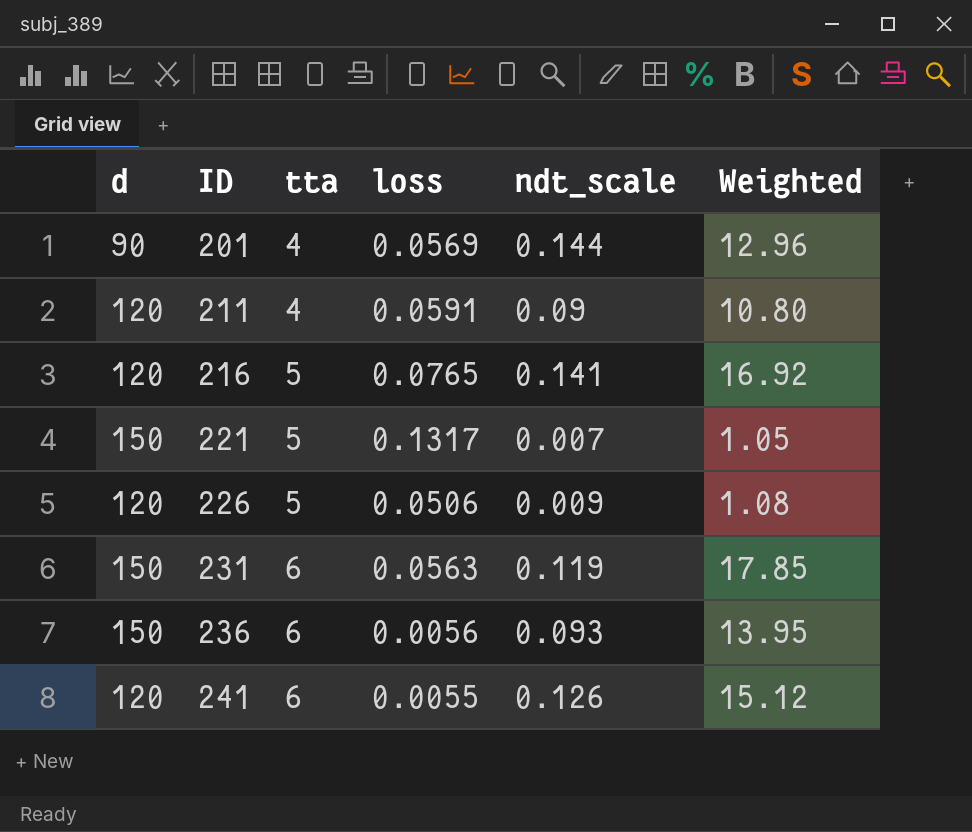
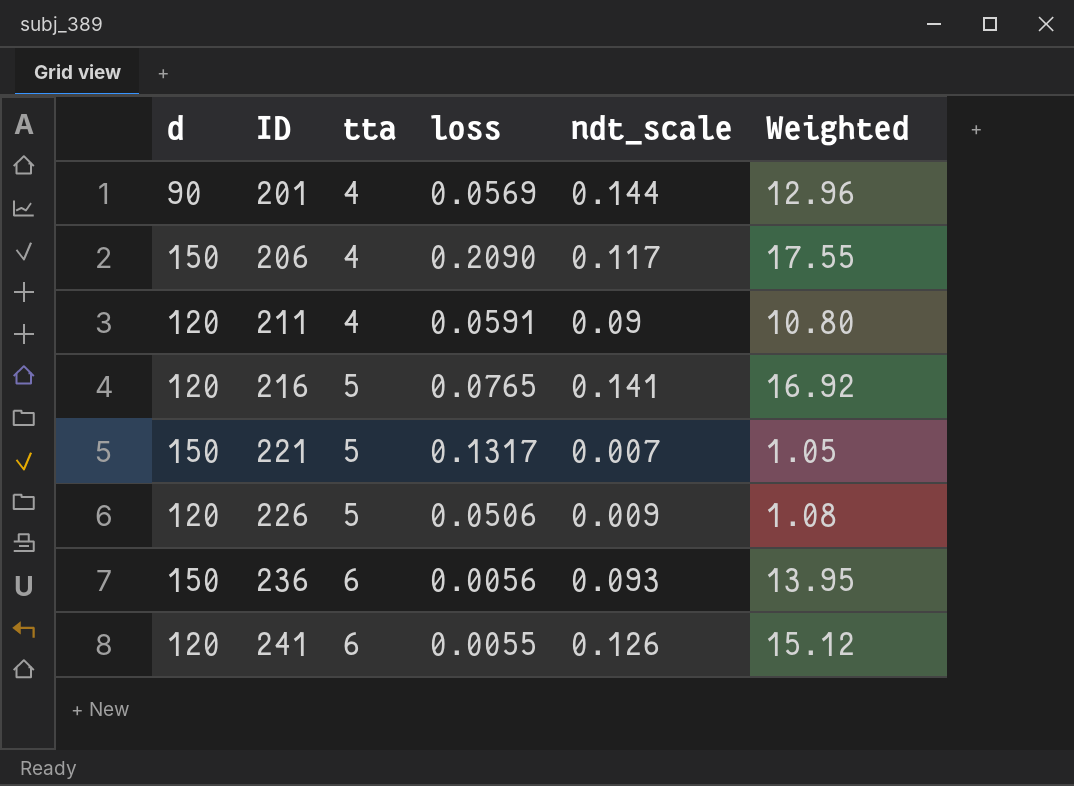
row 231: 150 | 6 | 0.0563 | 0.119 | 17.85 -> none
row 206: none -> 150 | 4 | 0.2090 | 0.117 | 17.55

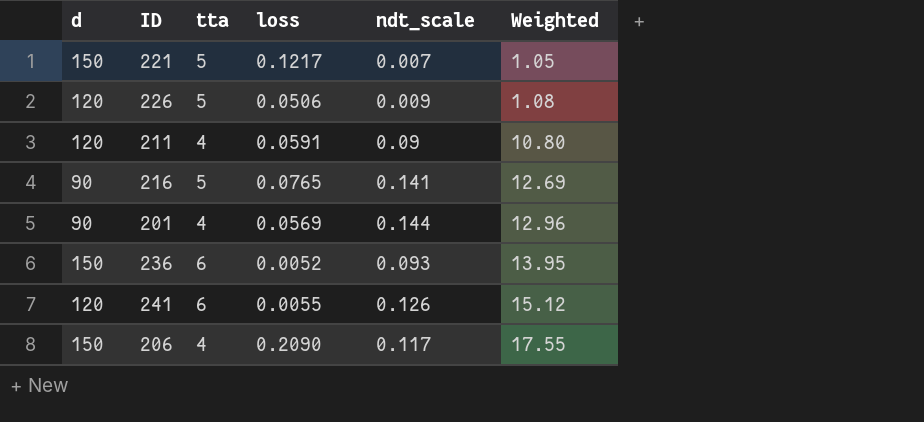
row order: ID ascending -> Weighted ascending
221 | loss: 0.1317 -> 0.1217
216 | d: 120 -> 90
216 | Weighted: 16.92 -> 12.69
236 | loss: 0.0056 -> 0.0052

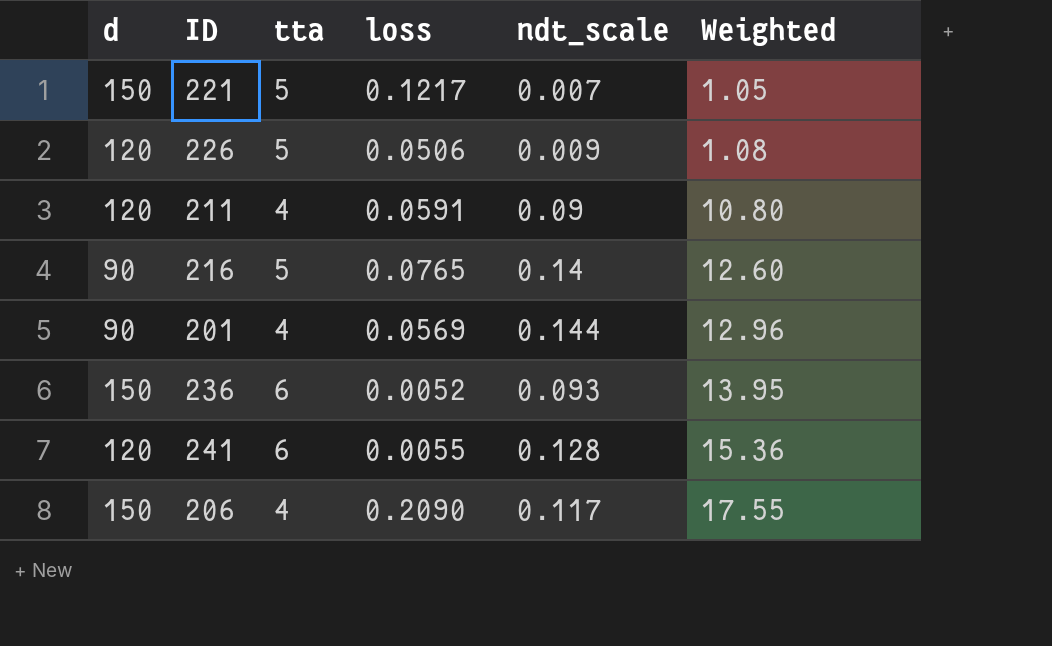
216 | ndt_scale: 0.141 -> 0.14
216 | Weighted: 12.69 -> 12.60
241 | ndt_scale: 0.126 -> 0.128
241 | Weighted: 15.12 -> 15.36

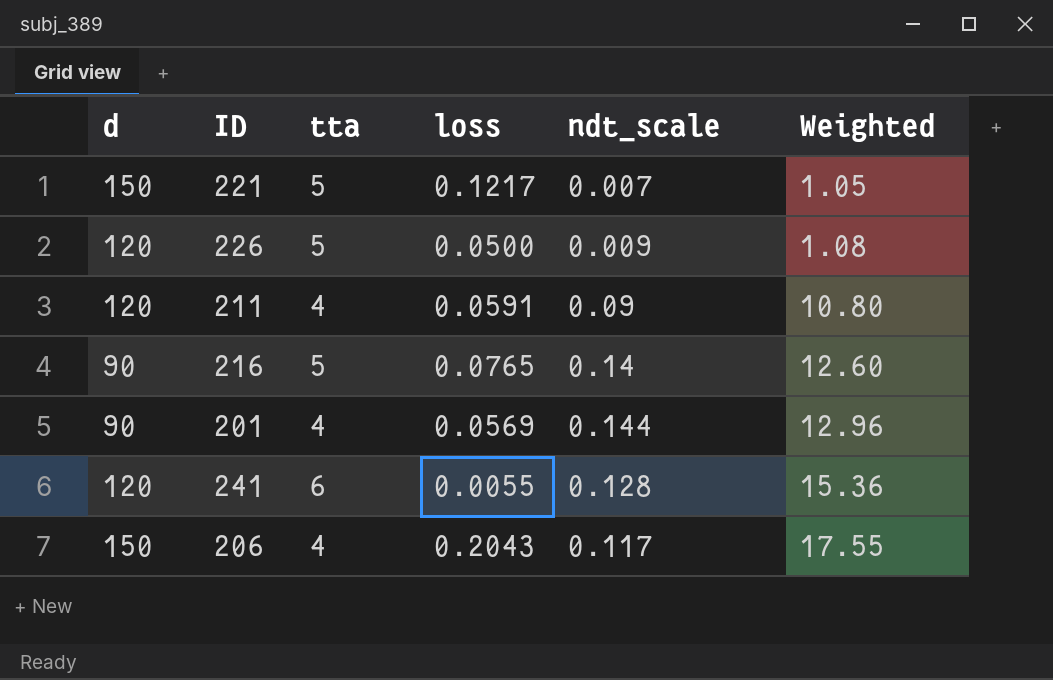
row 236: 150 | 6 | 0.0052 | 0.093 | 13.95 -> none
226 | loss: 0.0506 -> 0.0500
206 | loss: 0.2090 -> 0.2043

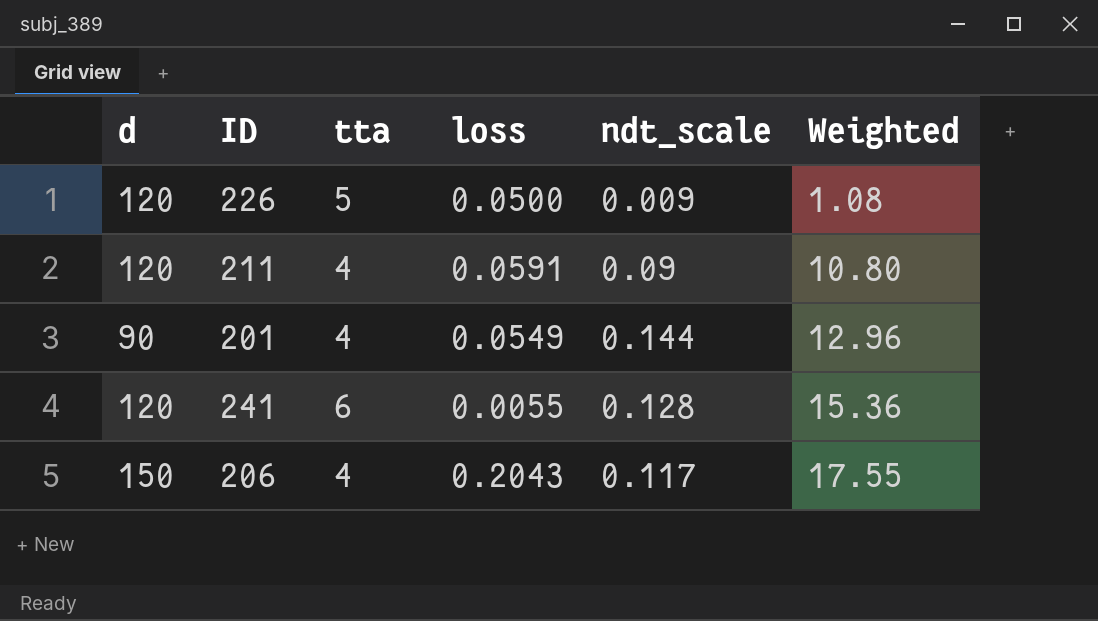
row 221: 150 | 5 | 0.1217 | 0.007 | 1.05 -> none
row 216: 90 | 5 | 0.0765 | 0.14 | 12.60 -> none
201 | loss: 0.0569 -> 0.0549

